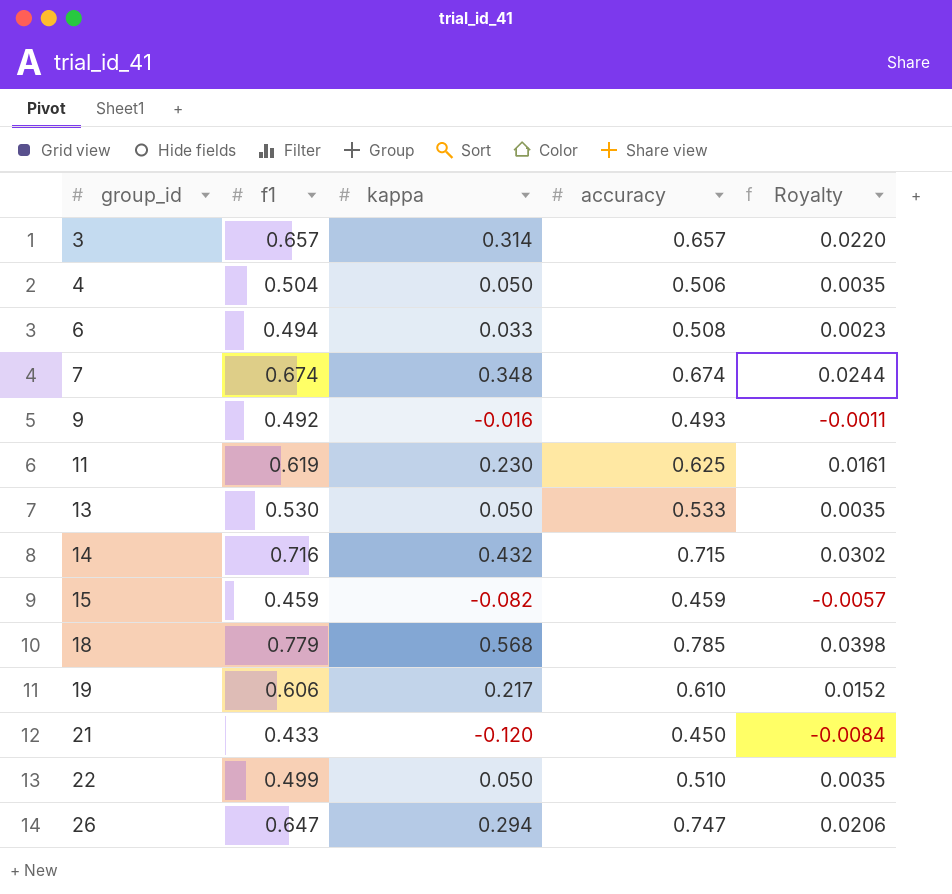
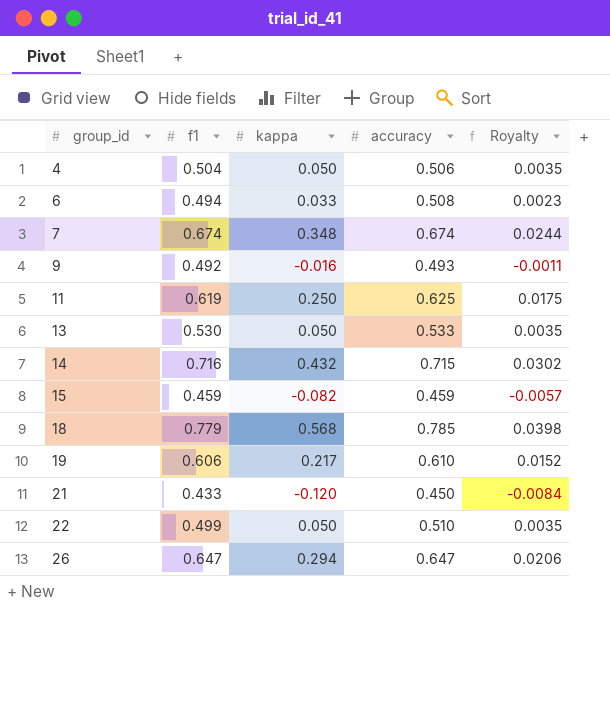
row 3: 0.657 | 0.314 | 0.657 | 0.0220 -> none
11 | kappa: 0.230 -> 0.250
11 | Royalty: 0.0161 -> 0.0175
26 | accuracy: 0.747 -> 0.647

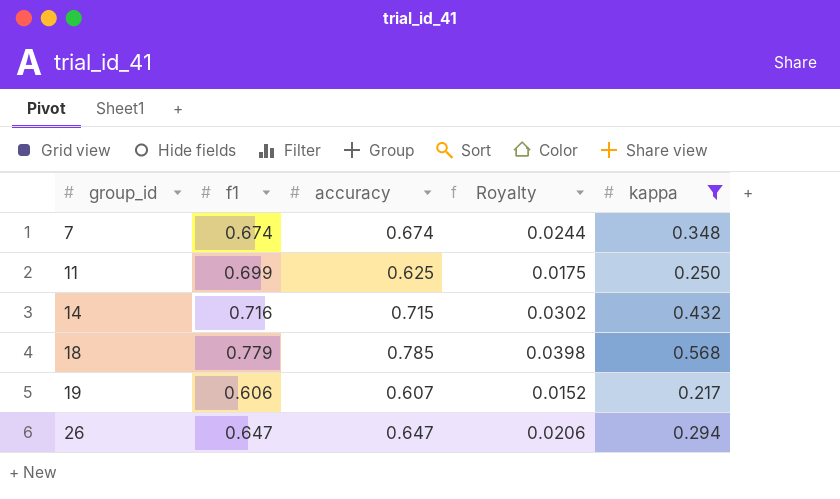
filter: none -> kappa >= 0.217
column kappa | position: 3 -> 5
11 | f1: 0.619 -> 0.699
19 | accuracy: 0.610 -> 0.607

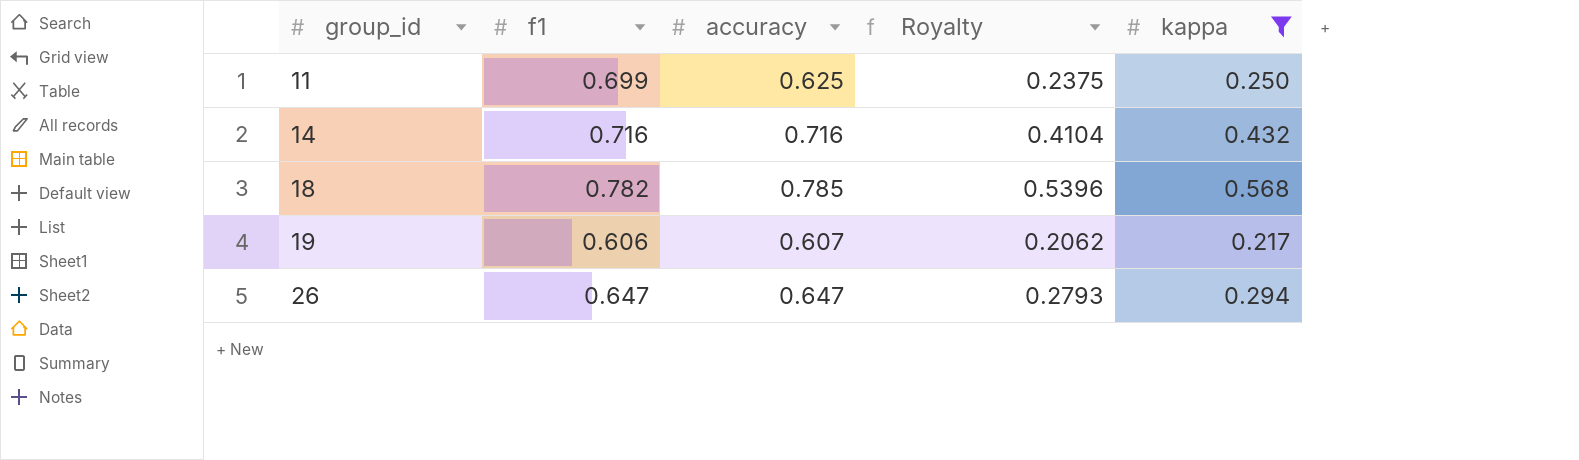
column Royalty | formula: [kappa] * 0.07 -> [kappa] * 0.95
row 7: 0.674 | 0.674 | 0.0244 | 0.348 -> none
14 | accuracy: 0.715 -> 0.716
18 | f1: 0.779 -> 0.782

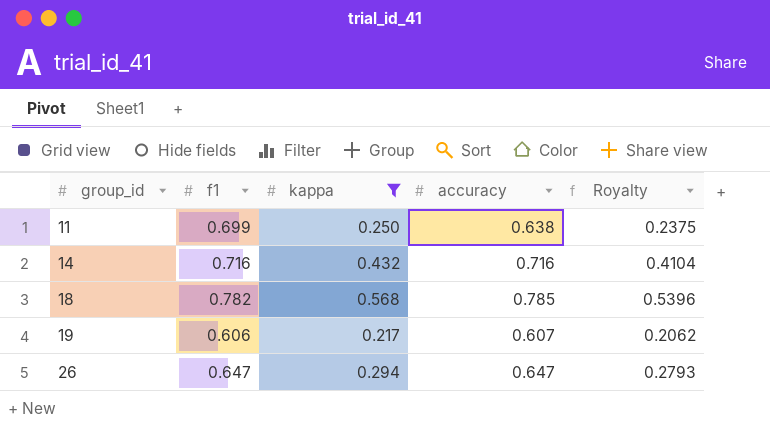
column kappa | position: 5 -> 3
11 | accuracy: 0.625 -> 0.638

